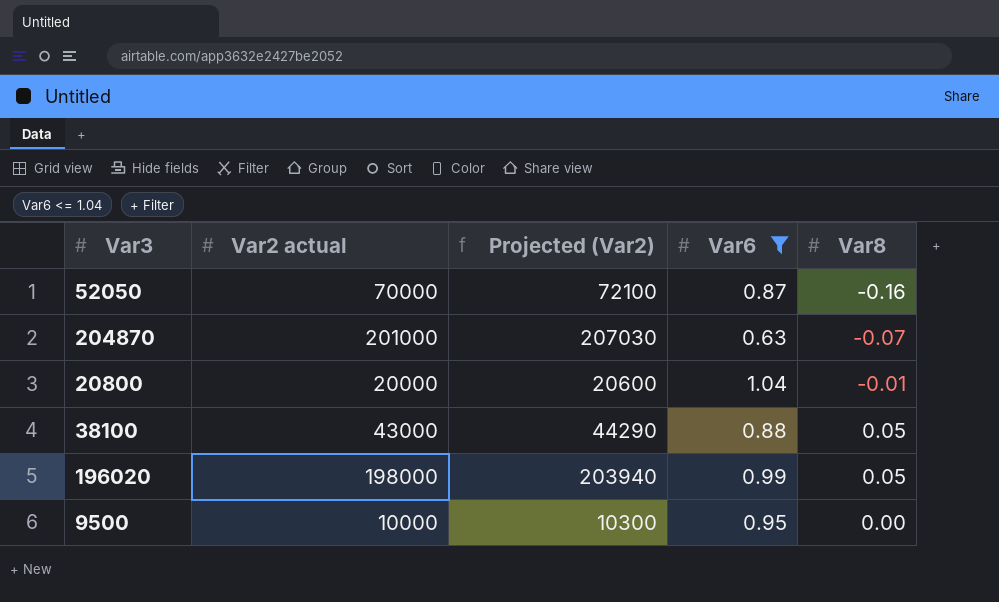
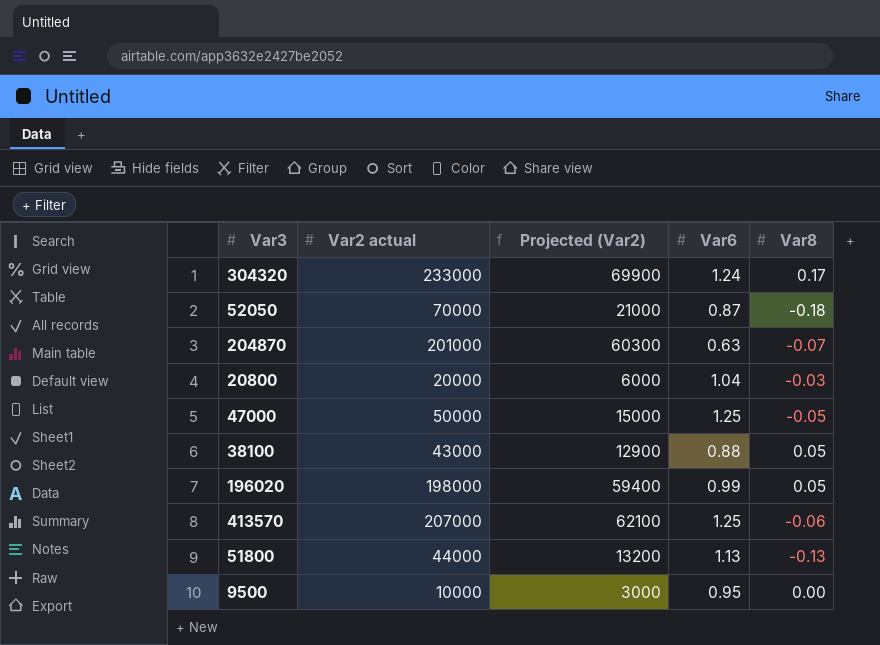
filter: Var6 <= 1.04 -> none
column Projected (Var2) | formula: [Var2 actual] * 1.03 -> [Var2 actual] * 0.3
52050 | Var8: -0.16 -> -0.18
20800 | Var8: -0.01 -> -0.03

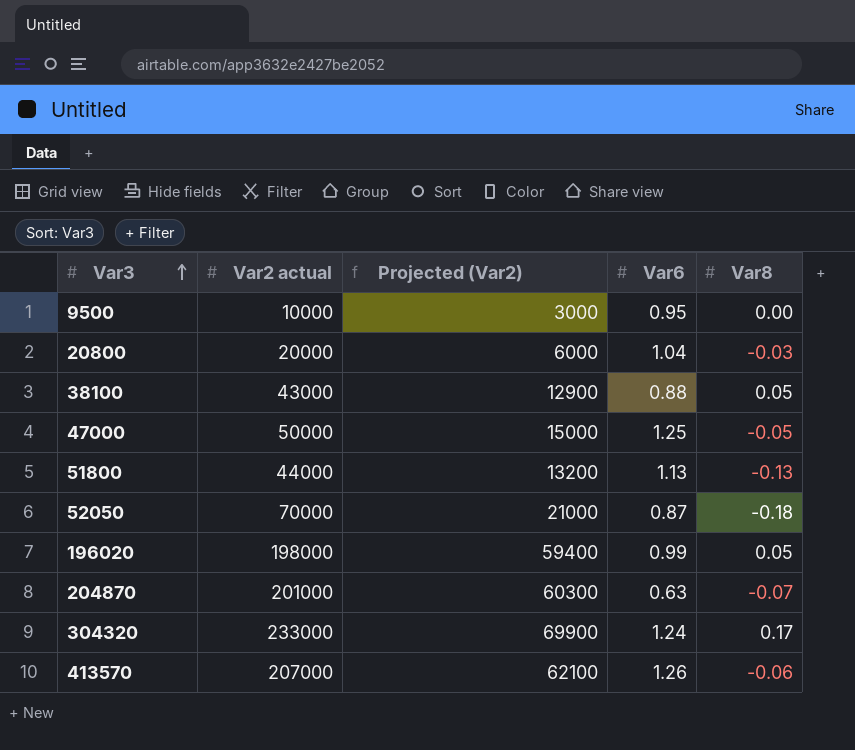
row order: none -> Var3 ascending
413570 | Var6: 1.25 -> 1.26

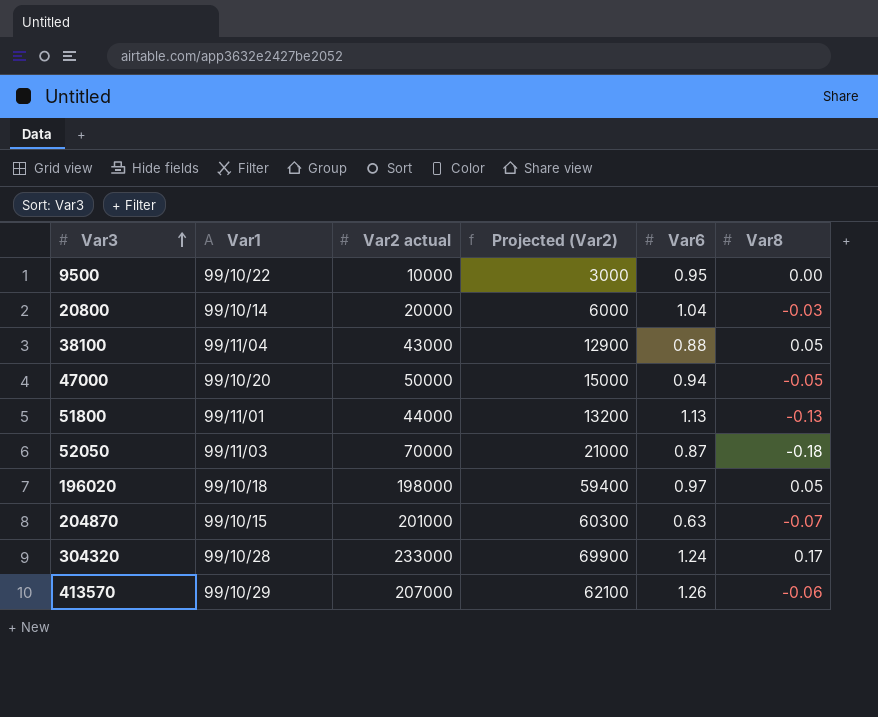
column Var1 | position: none -> 2
47000 | Var6: 1.25 -> 0.94
196020 | Var6: 0.99 -> 0.97

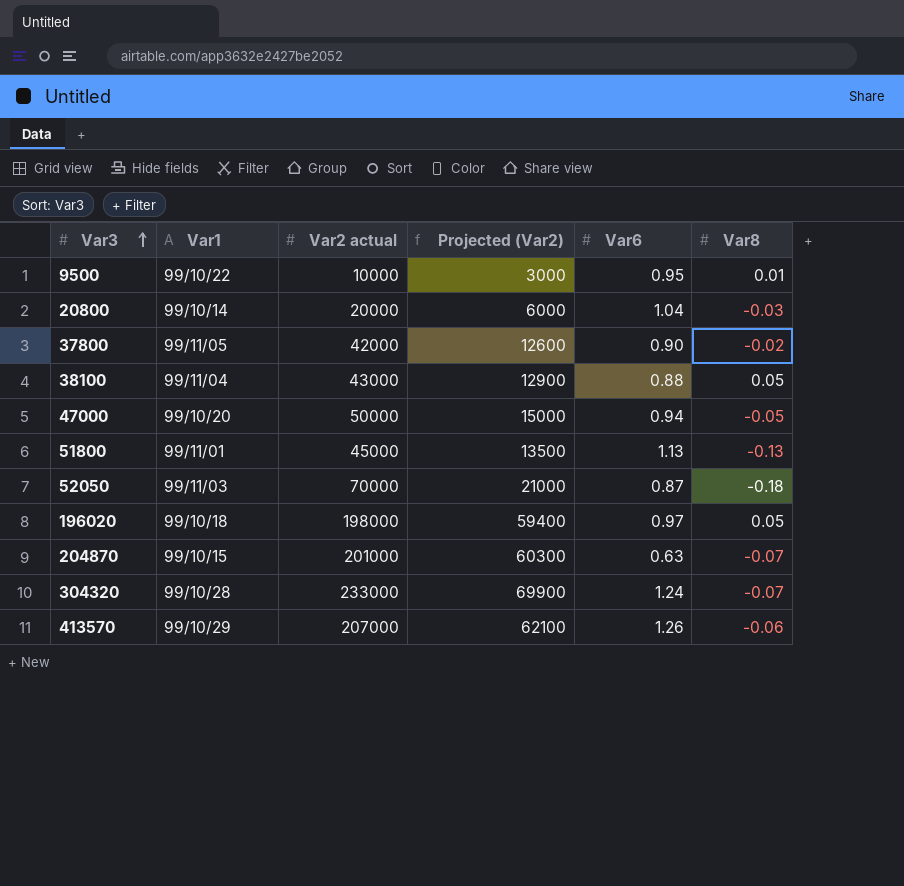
9500 | Var8: 0.00 -> 0.01
row 37800: none -> 99/11/05 | 42000 | 12600 | 0.90 | -0.02
51800 | Var2 actual: 44000 -> 45000
51800 | Projected (Var2): 13200 -> 13500
304320 | Var8: 0.17 -> -0.07

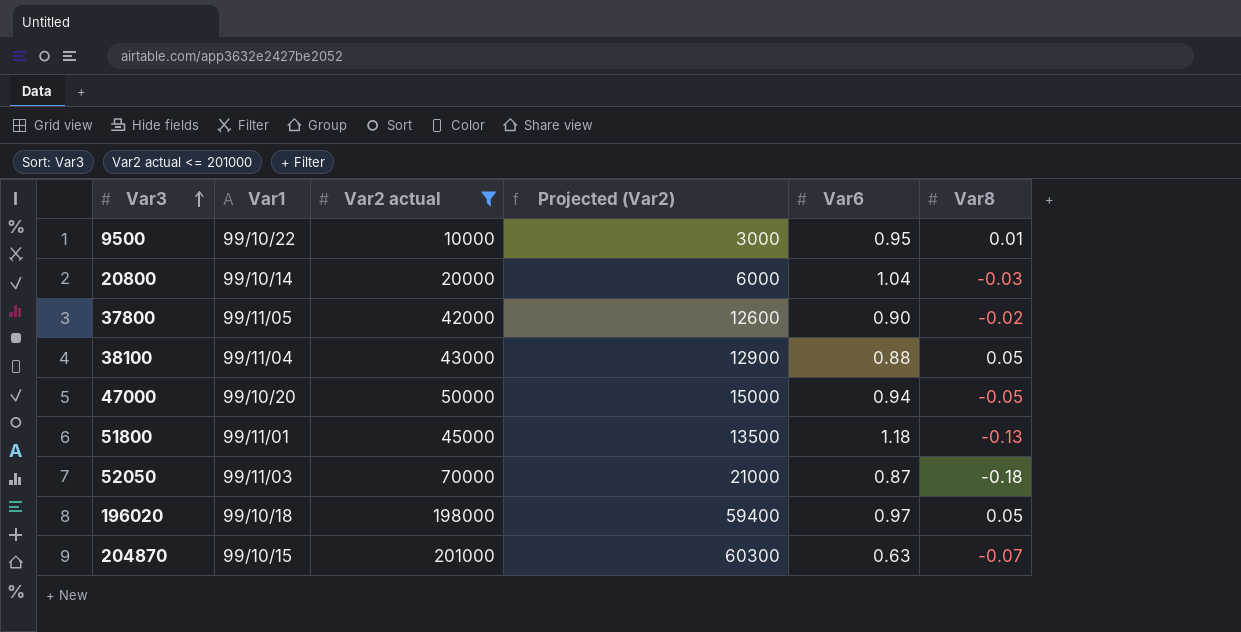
filter: none -> Var2 actual <= 201000
51800 | Var6: 1.13 -> 1.18

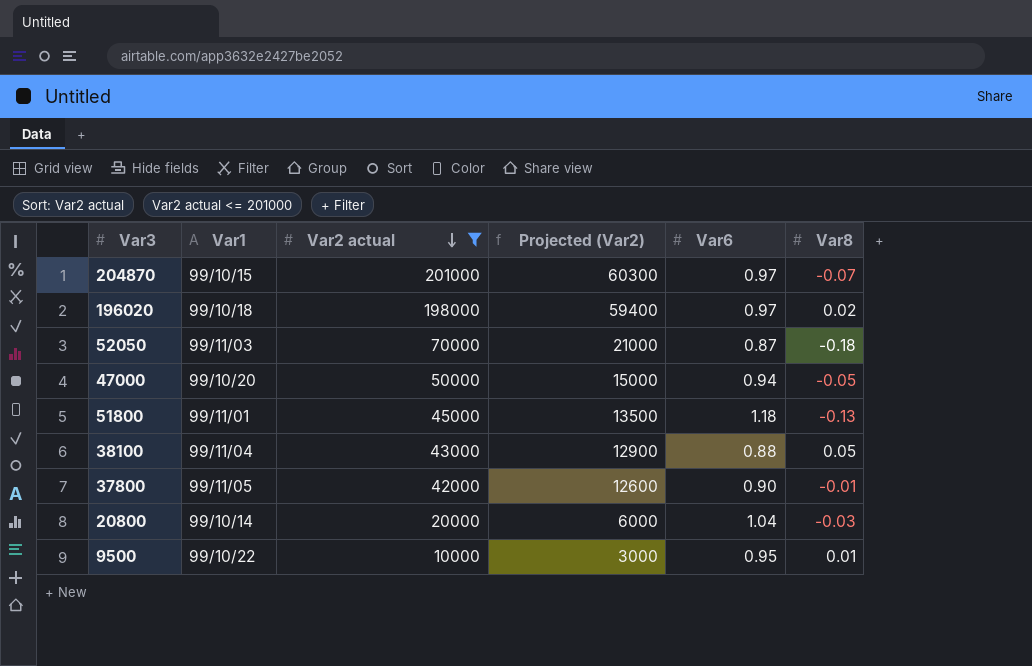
row order: Var3 ascending -> Var2 actual descending
204870 | Var6: 0.63 -> 0.97
196020 | Var8: 0.05 -> 0.02
37800 | Var8: -0.02 -> -0.01

